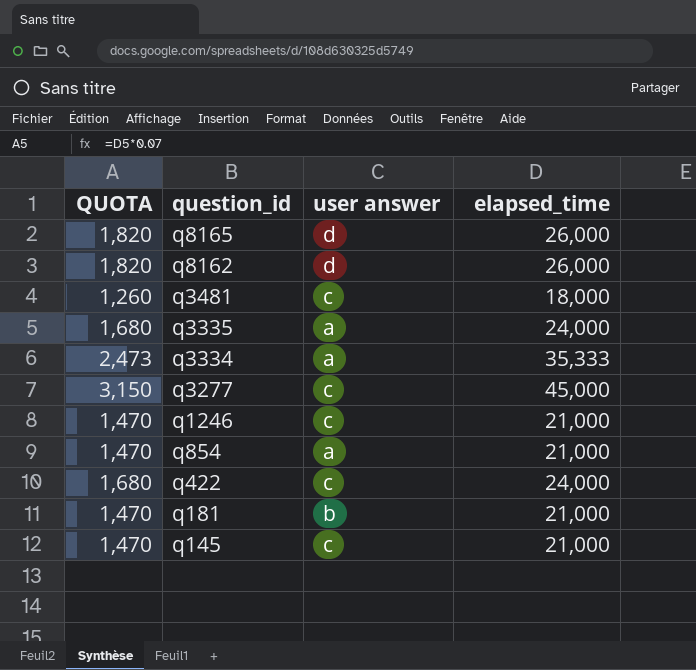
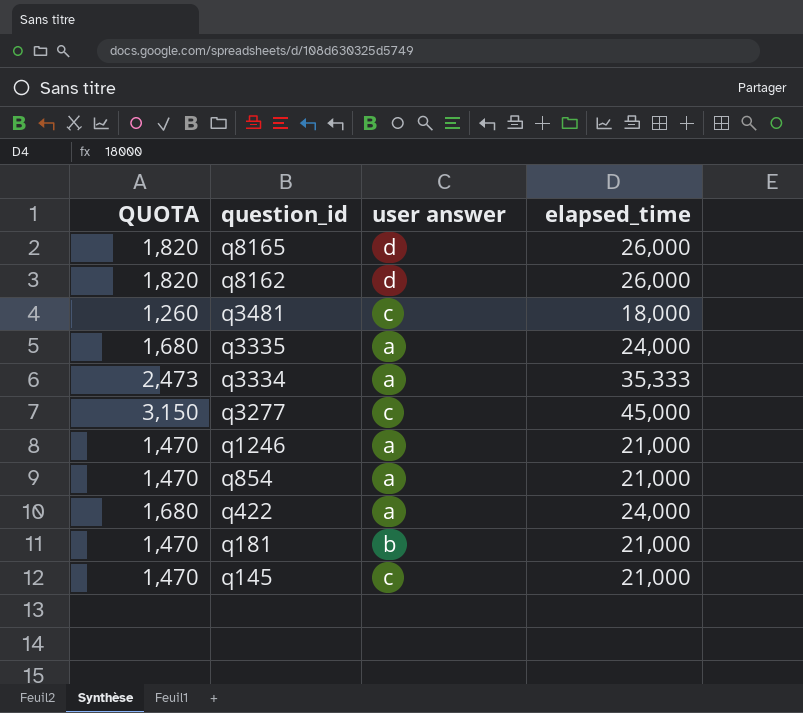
q1246 | user answer: c -> a
q422 | user answer: c -> a

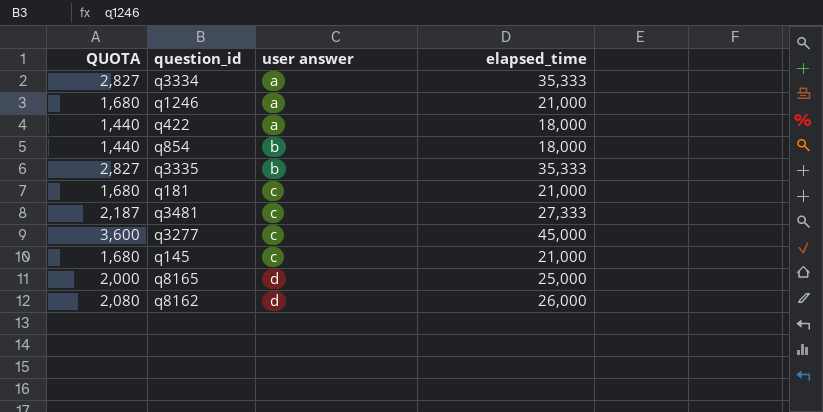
row order: question_id descending -> user answer ascending
column QUOTA | formula: [elapsed_time] * 0.07 -> [elapsed_time] * 0.08
q422 | elapsed_time: 24,000 -> 18,000
q854 | user answer: a -> b
q854 | elapsed_time: 21,000 -> 18,000
q3335 | user answer: a -> b
q3335 | elapsed_time: 24,000 -> 35,333
q181 | user answer: b -> c
q3481 | elapsed_time: 18,000 -> 27,333
q8165 | elapsed_time: 26,000 -> 25,000

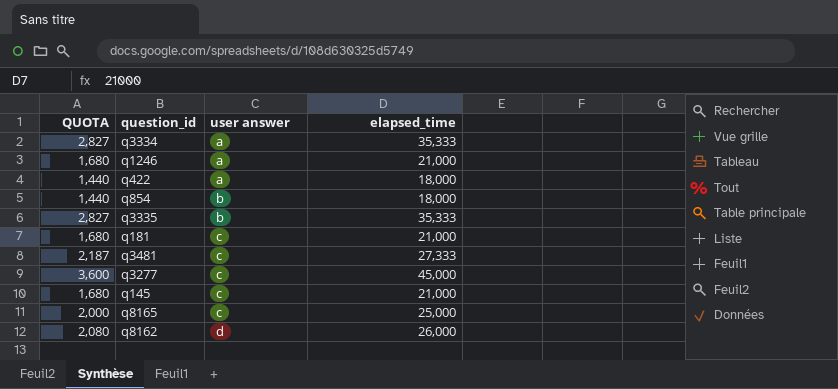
q8165 | user answer: d -> c

